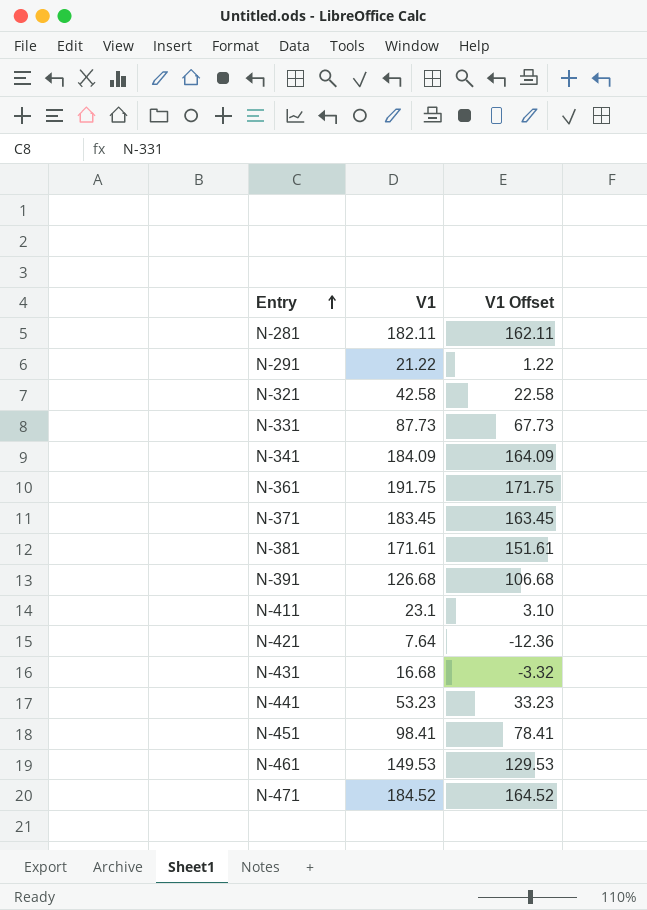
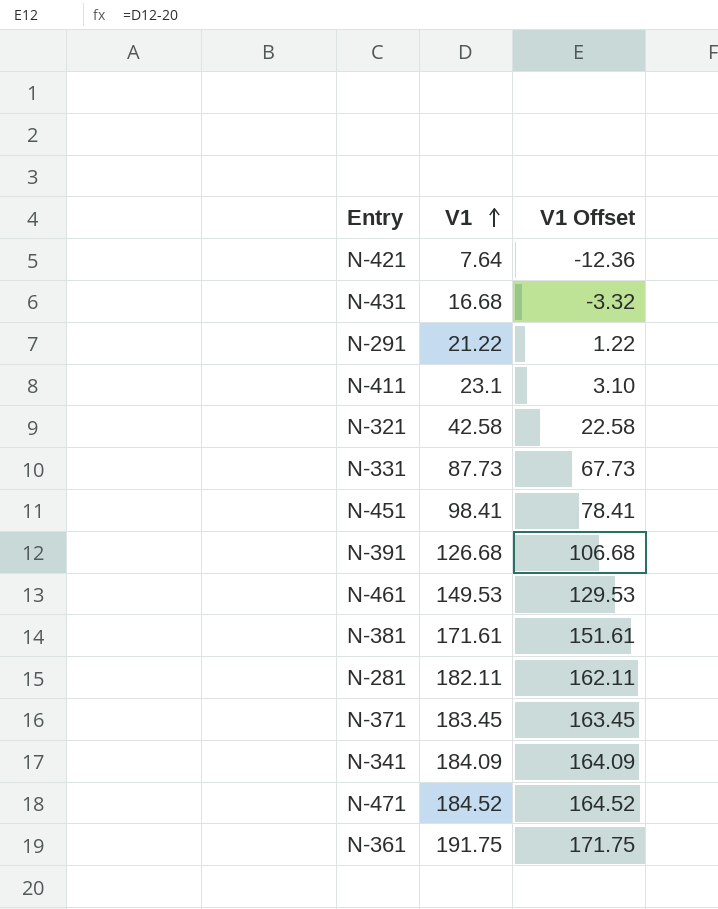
row order: Entry ascending -> V1 ascending
row N-441: 53.23 | 33.23 -> none

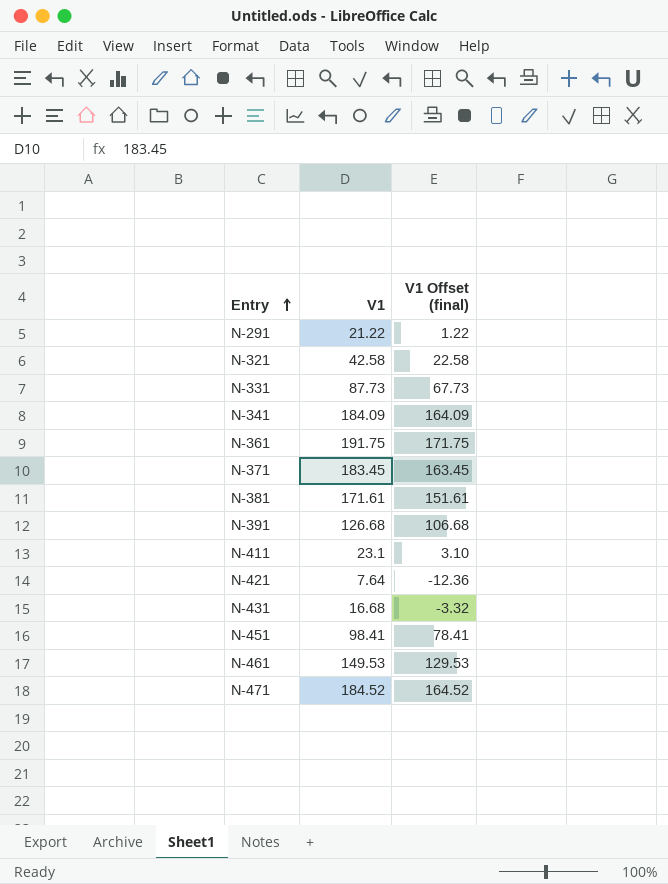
row order: V1 ascending -> Entry ascending
column name: V1 Offset -> V1 Offset (final)
row N-281: 182.11 | 162.11 -> none

